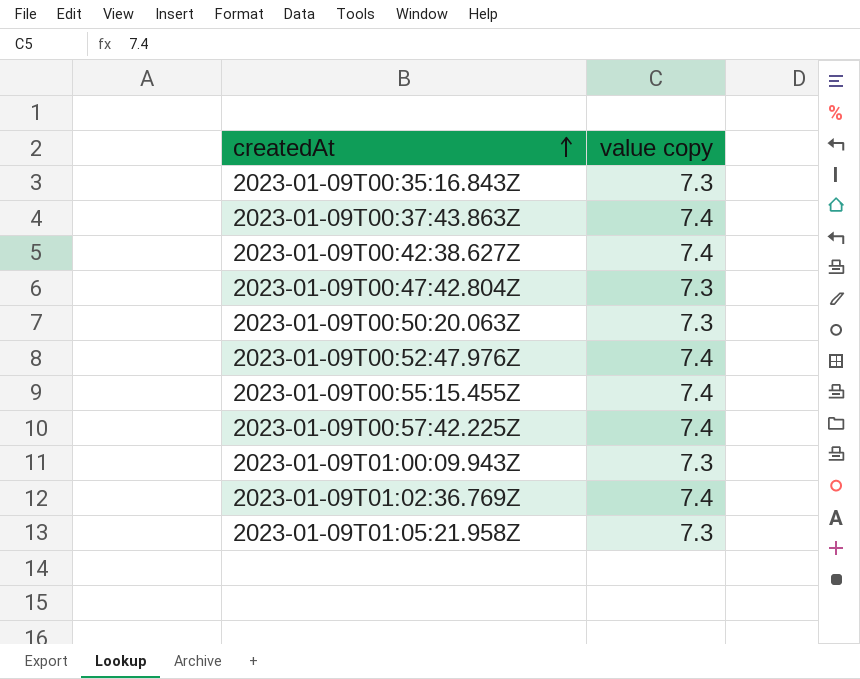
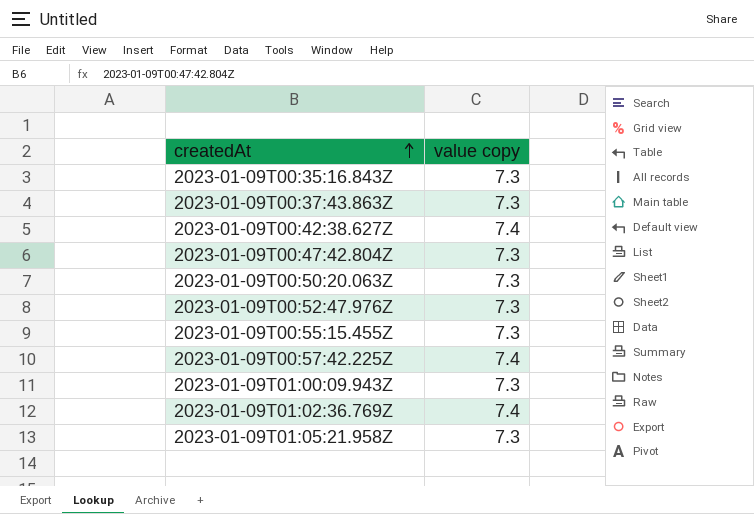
2023-01-09T00:37:43.863Z | value copy: 7.4 -> 7.3
2023-01-09T00:52:47.976Z | value copy: 7.4 -> 7.3
2023-01-09T00:55:15.455Z | value copy: 7.4 -> 7.3

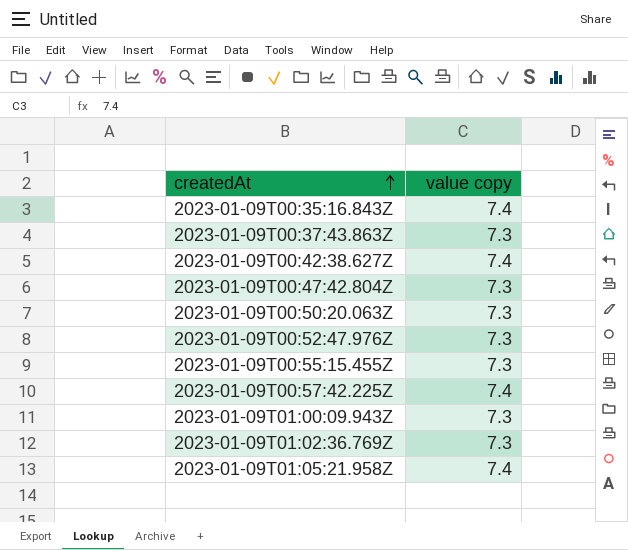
2023-01-09T00:35:16.843Z | value copy: 7.3 -> 7.4
2023-01-09T01:02:36.769Z | value copy: 7.4 -> 7.3
2023-01-09T01:05:21.958Z | value copy: 7.3 -> 7.4

